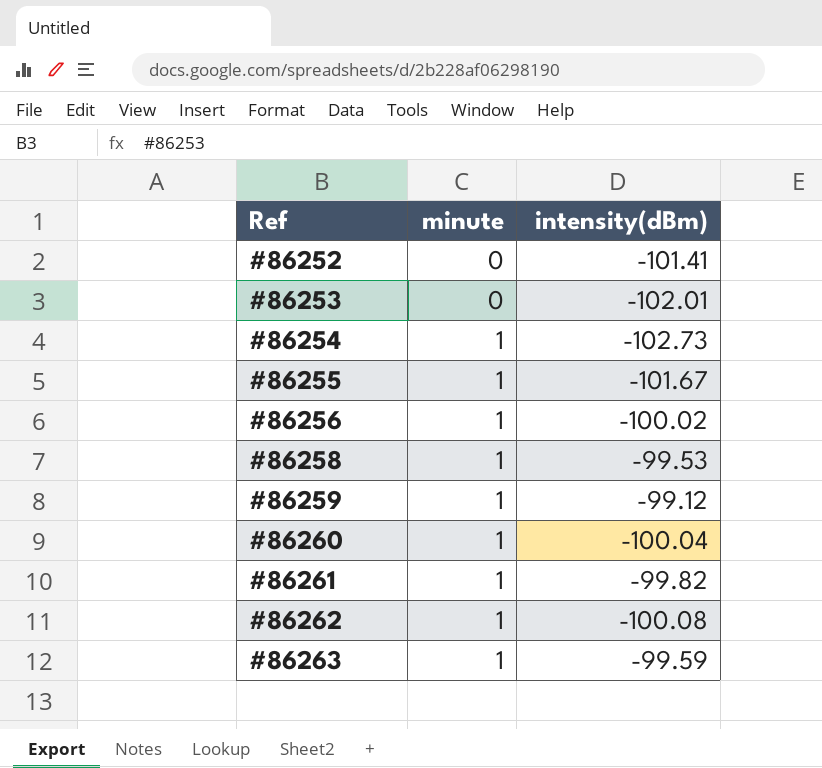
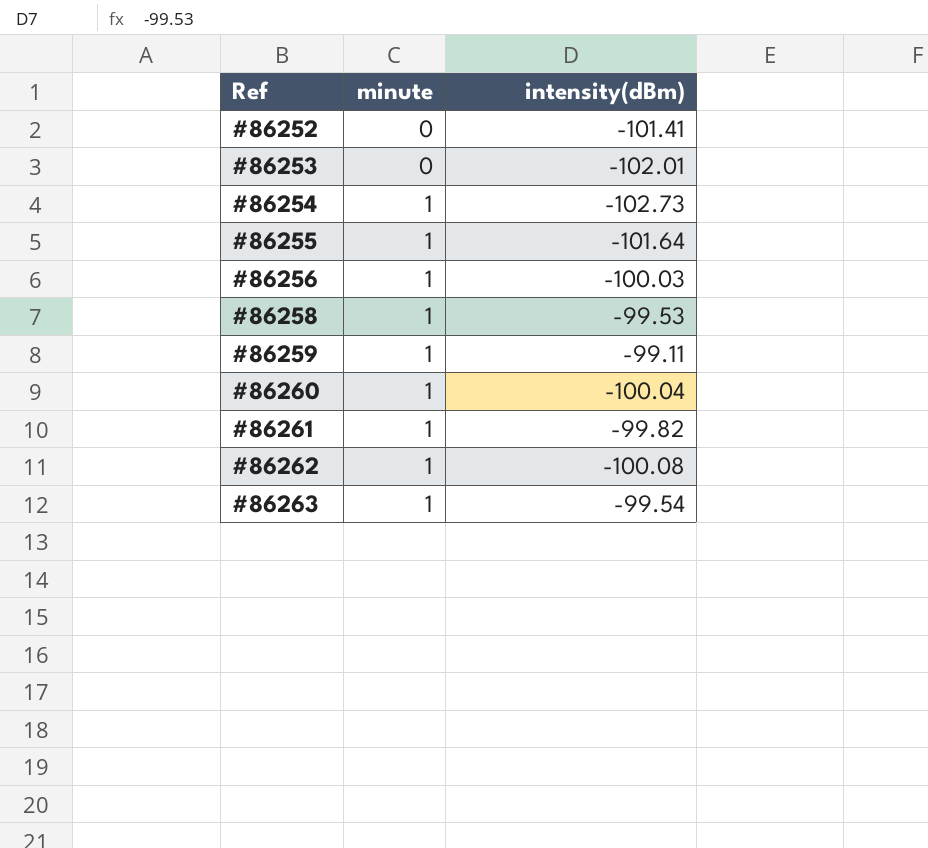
#86255 | intensity(dBm): -101.67 -> -101.64
#86256 | intensity(dBm): -100.02 -> -100.03
#86259 | intensity(dBm): -99.12 -> -99.11
#86263 | intensity(dBm): -99.59 -> -99.54

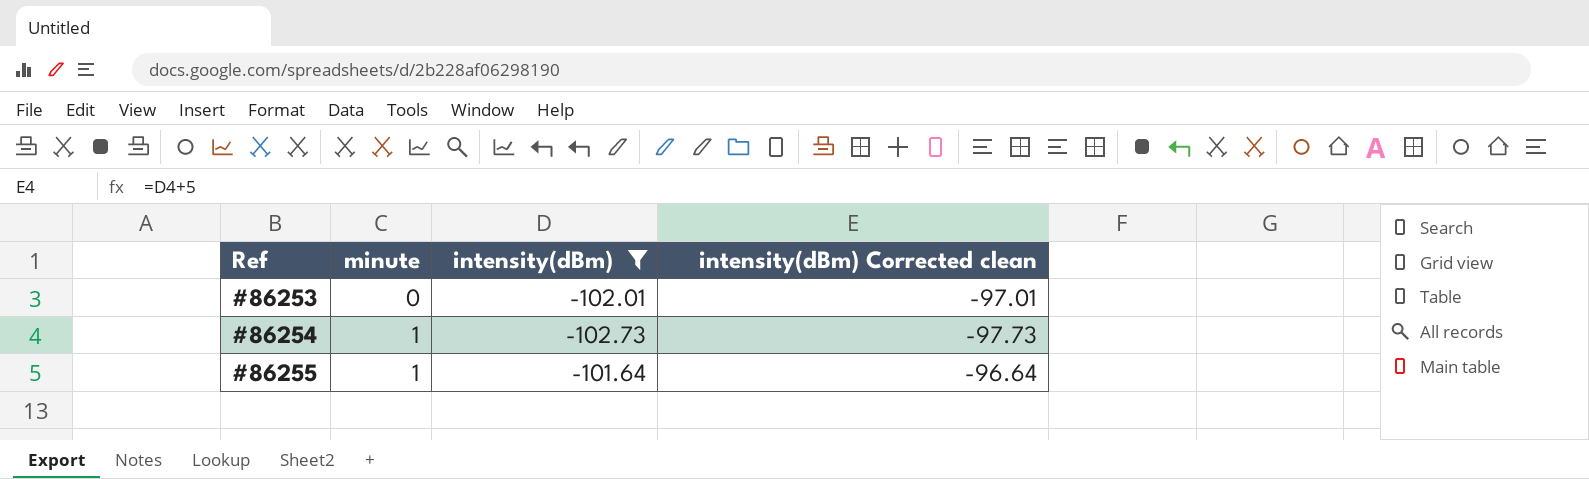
filter: none -> intensity(dBm) <= -101.64
column intensity(dBm) Corrected clean | formula: none -> [intensity(dBm)] + 5

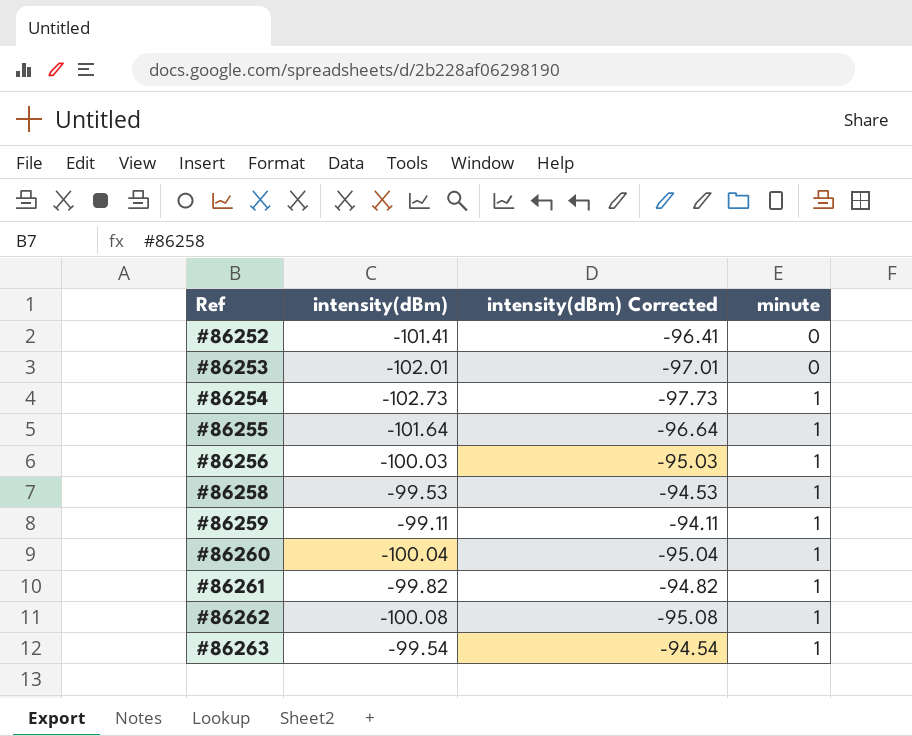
filter: intensity(dBm) <= -101.64 -> none
column name: intensity(dBm) Corrected clean -> intensity(dBm) Corrected
column minute | position: 2 -> 4

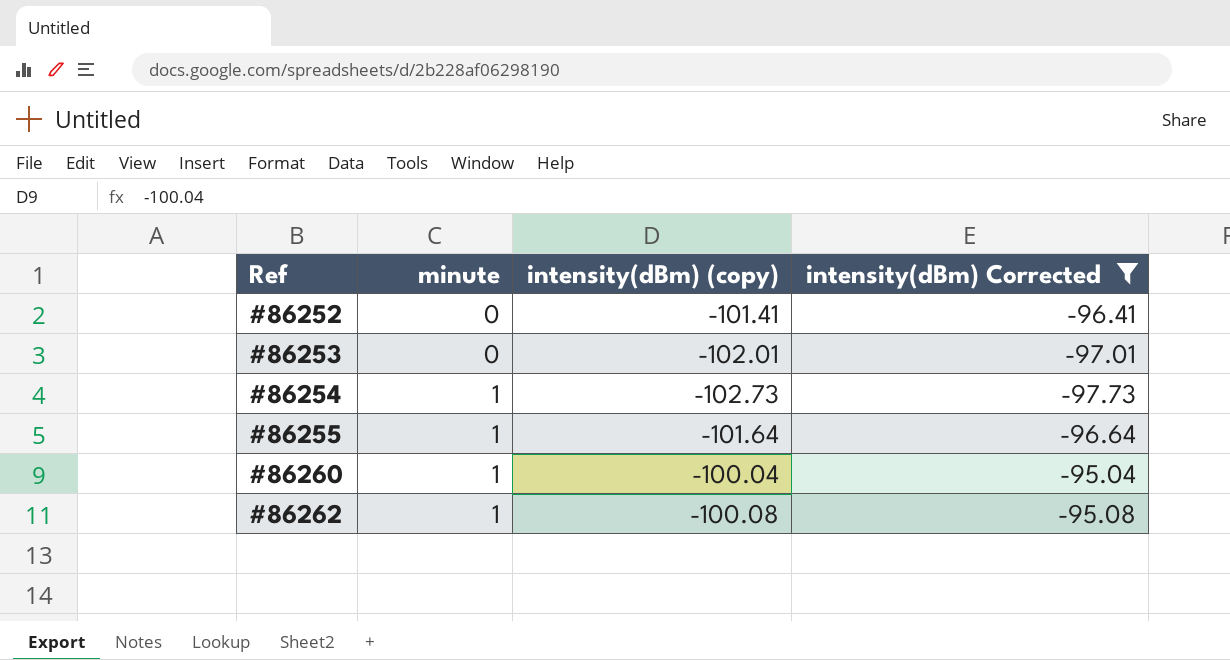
filter: none -> intensity(dBm) Corrected <= -95.04
column minute | position: 4 -> 2
column name: intensity(dBm) -> intensity(dBm) (copy)

